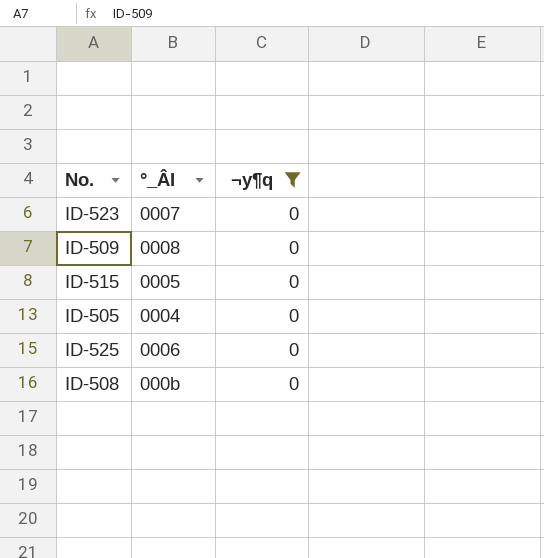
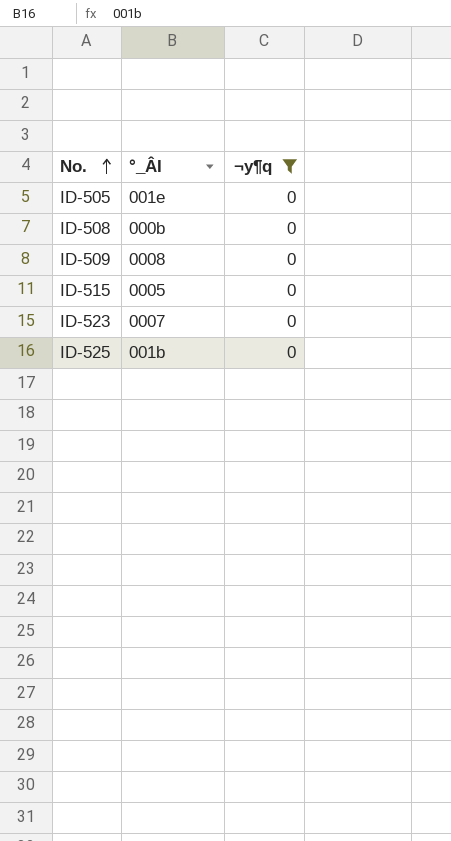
row order: none -> No. ascending
ID-505 | °_ÂI: 0004 -> 001e
ID-525 | °_ÂI: 0006 -> 001b

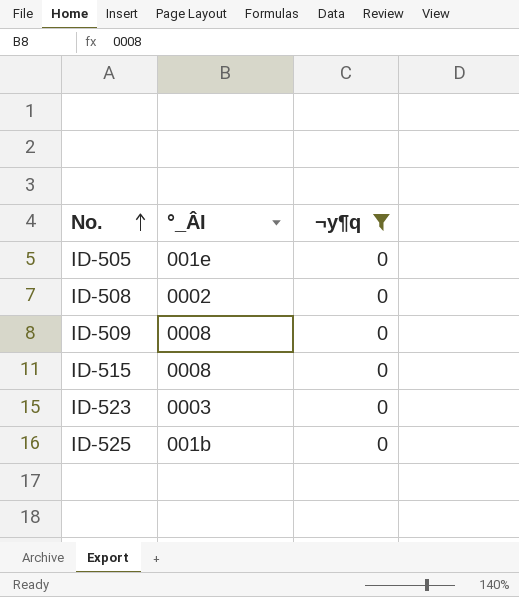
ID-508 | °_ÂI: 000b -> 0002
ID-515 | °_ÂI: 0005 -> 0008
ID-523 | °_ÂI: 0007 -> 0003

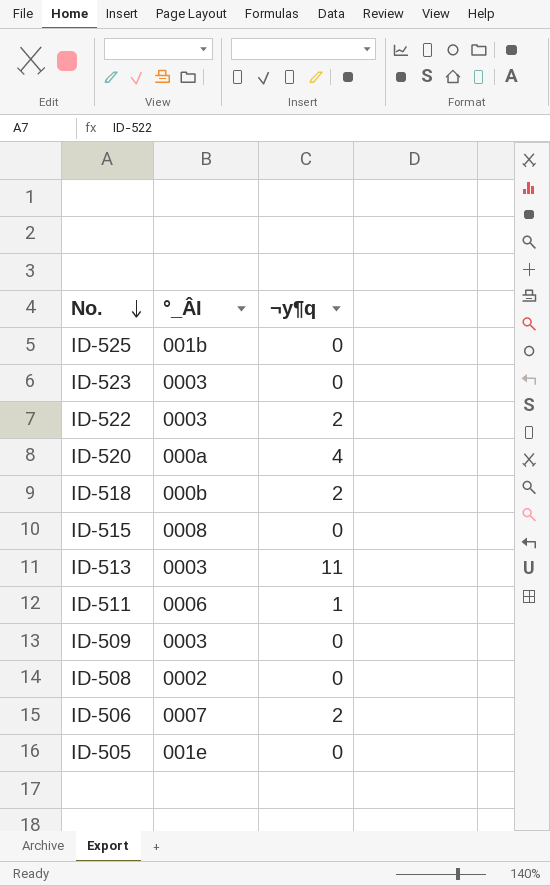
filter: ¬y¶q = 0 -> none
row order: No. ascending -> No. descending
ID-509 | °_ÂI: 0008 -> 0003

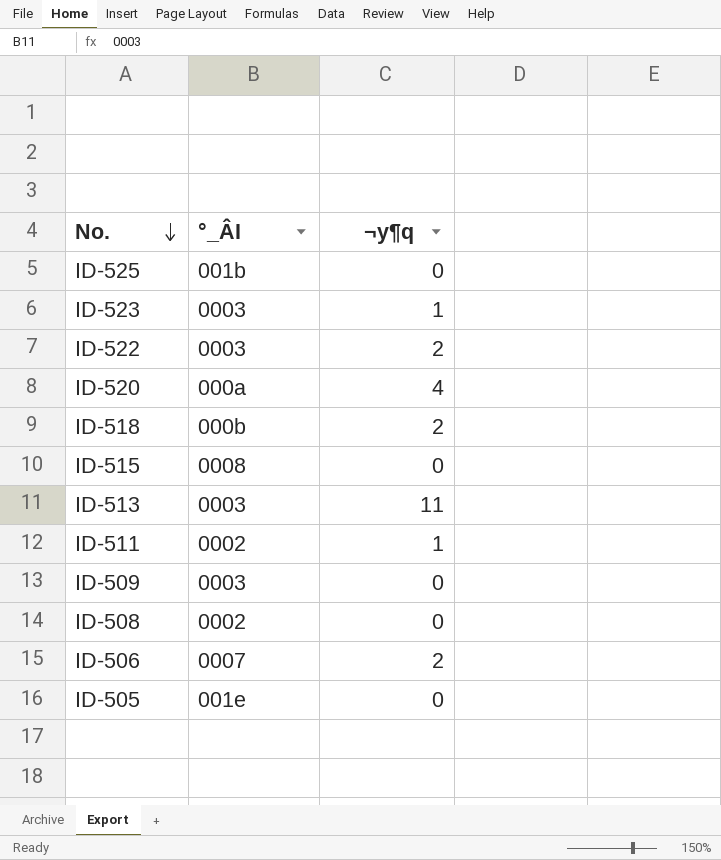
ID-523 | ¬y¶q: 0 -> 1
ID-511 | °_ÂI: 0006 -> 0002

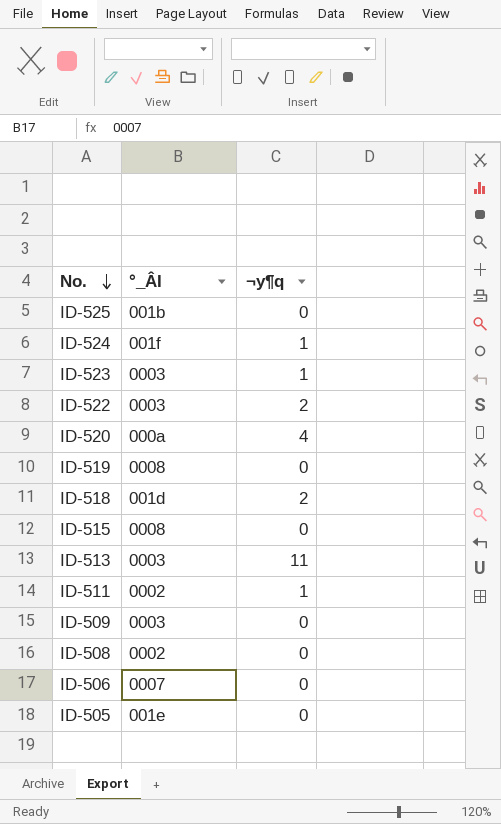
row ID-524: none -> 001f | 1
row ID-519: none -> 0008 | 0
ID-518 | °_ÂI: 000b -> 001d
ID-506 | ¬y¶q: 2 -> 0

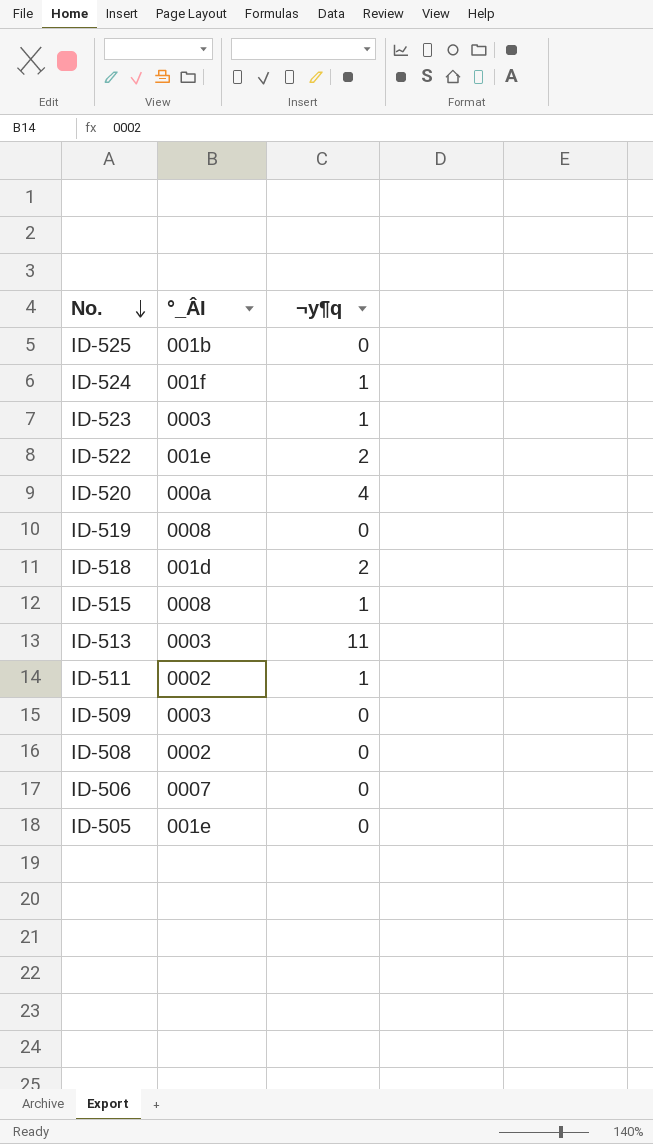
ID-522 | °_ÂI: 0003 -> 001e
ID-515 | ¬y¶q: 0 -> 1

